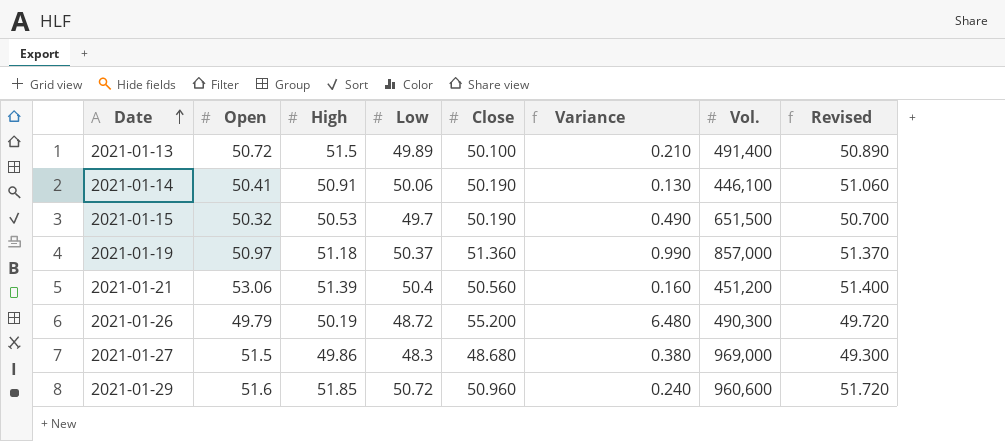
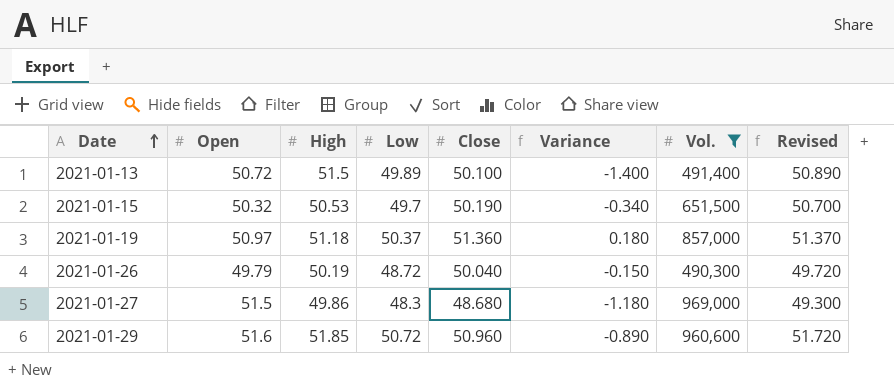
filter: none -> Vol. >= 490,300
column Variance | formula: [Close] - [Low] -> [Close] - [High]
2021-01-26 | Close: 55.200 -> 50.040

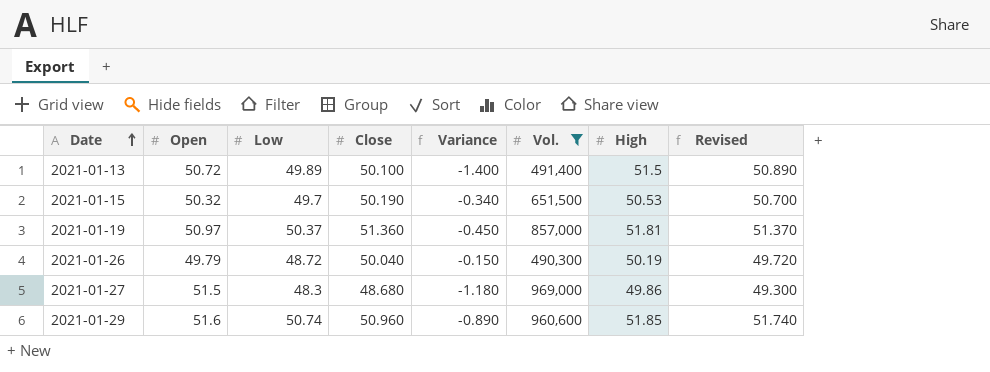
column High | position: 3 -> 7
2021-01-19 | Variance: 0.180 -> -0.450
2021-01-19 | High: 51.18 -> 51.81
2021-01-29 | Low: 50.72 -> 50.74
2021-01-29 | Revised: 51.720 -> 51.740

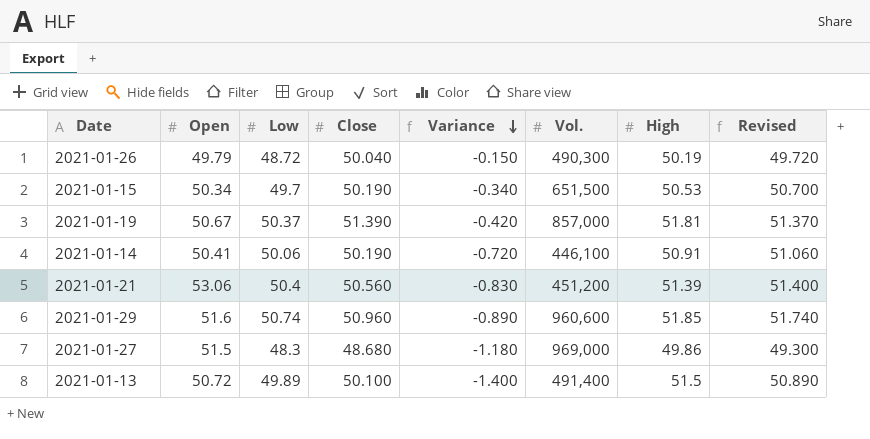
filter: Vol. >= 490,300 -> none
row order: Date ascending -> Variance descending
2021-01-15 | Open: 50.32 -> 50.34
2021-01-19 | Open: 50.97 -> 50.67
2021-01-19 | Close: 51.360 -> 51.390
2021-01-19 | Variance: -0.450 -> -0.420

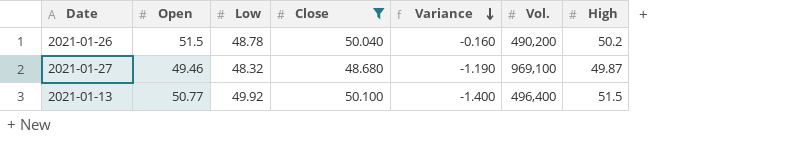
filter: none -> Close <= 50.100
column Revised | formula: [Low] + 1 -> none
2021-01-26 | Open: 49.79 -> 51.5
2021-01-26 | Low: 48.72 -> 48.78
2021-01-26 | Variance: -0.150 -> -0.160
2021-01-26 | Vol.: 490,300 -> 490,200
2021-01-26 | High: 50.19 -> 50.2
2021-01-27 | Open: 51.5 -> 49.46
2021-01-27 | Low: 48.3 -> 48.32
2021-01-27 | Variance: -1.180 -> -1.190
2021-01-27 | Vol.: 969,000 -> 969,100
2021-01-27 | High: 49.86 -> 49.87
2021-01-13 | Open: 50.72 -> 50.77
2021-01-13 | Low: 49.89 -> 49.92
2021-01-13 | Vol.: 491,400 -> 496,400

